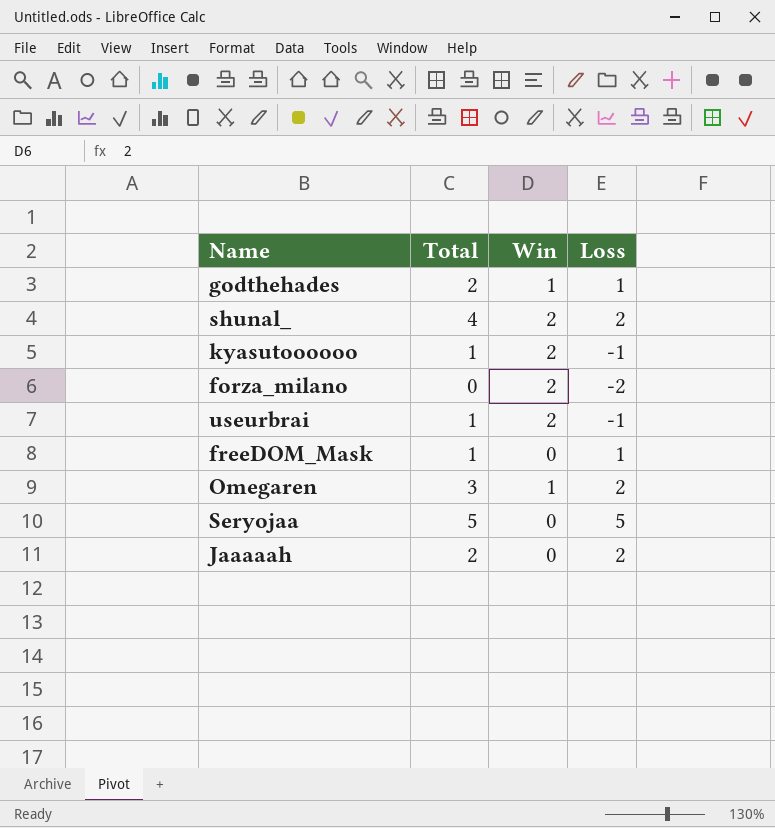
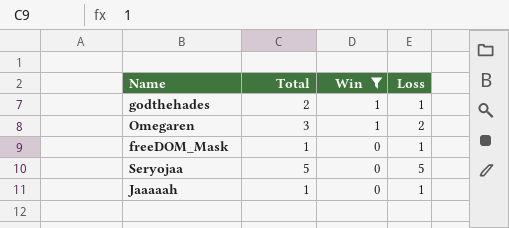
filter: none -> Win != 2
row order: none -> Win descending
Jaaaaah | Total: 2 -> 1
Jaaaaah | Loss: 2 -> 1

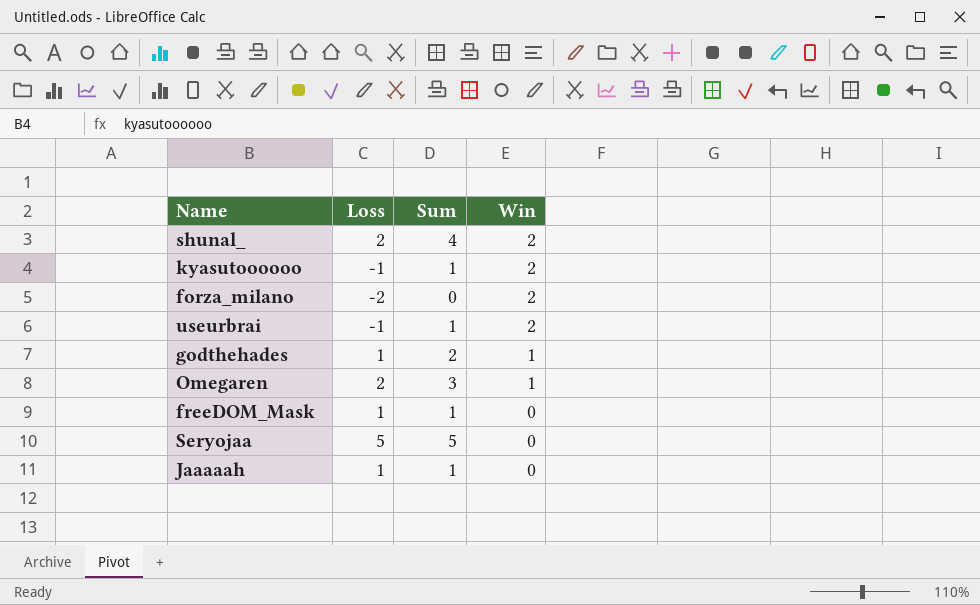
filter: Win != 2 -> none
column Loss | position: 4 -> 2
column name: Total -> Sum

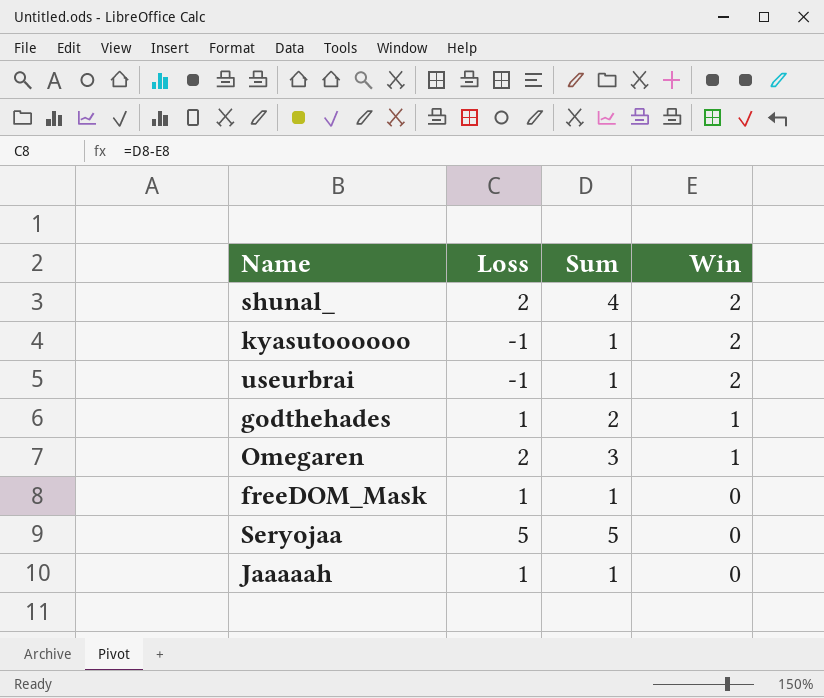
row forza_milano: -2 | 0 | 2 -> none

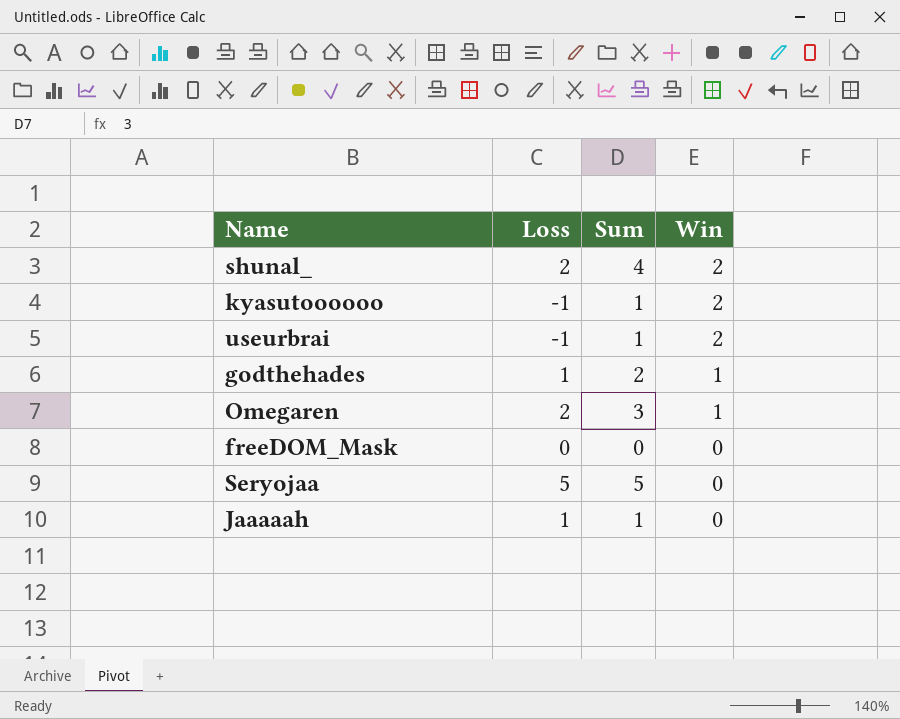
freeDOM_Mask | Loss: 1 -> 0
freeDOM_Mask | Sum: 1 -> 0

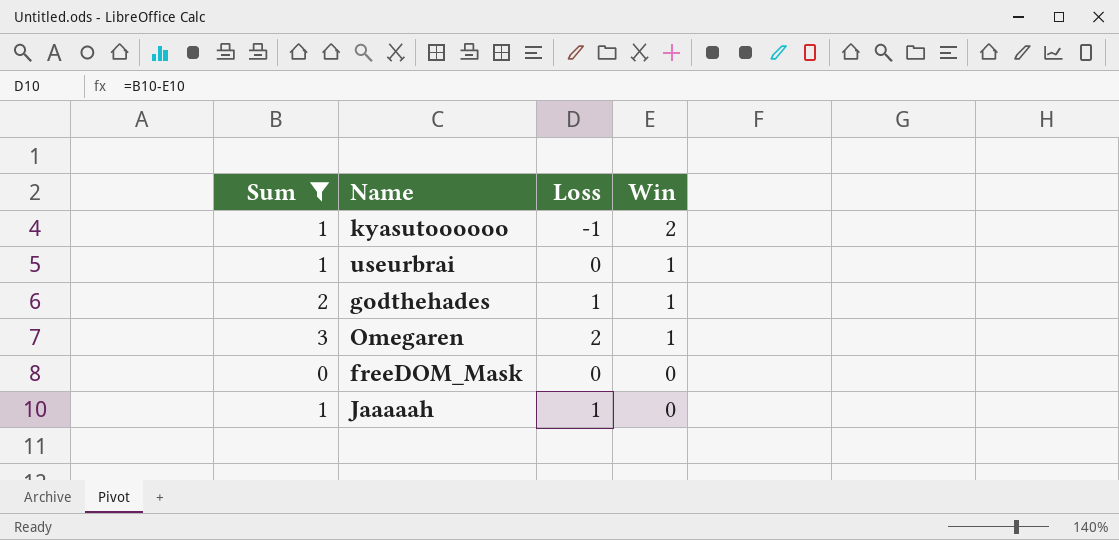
filter: none -> Sum <= 3
column Sum | position: 3 -> 1
useurbrai | Loss: -1 -> 0
useurbrai | Win: 2 -> 1

